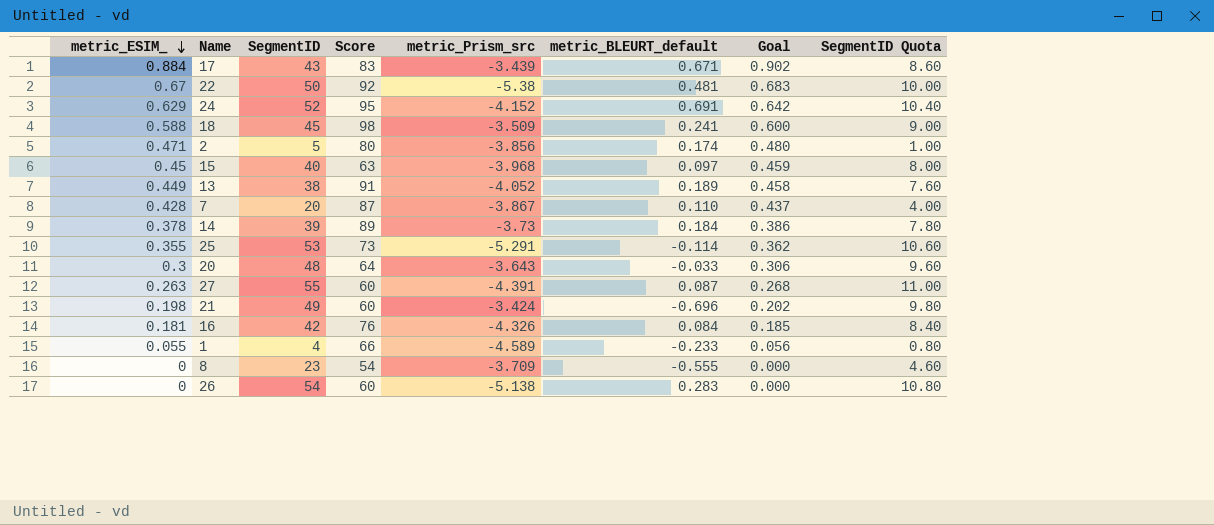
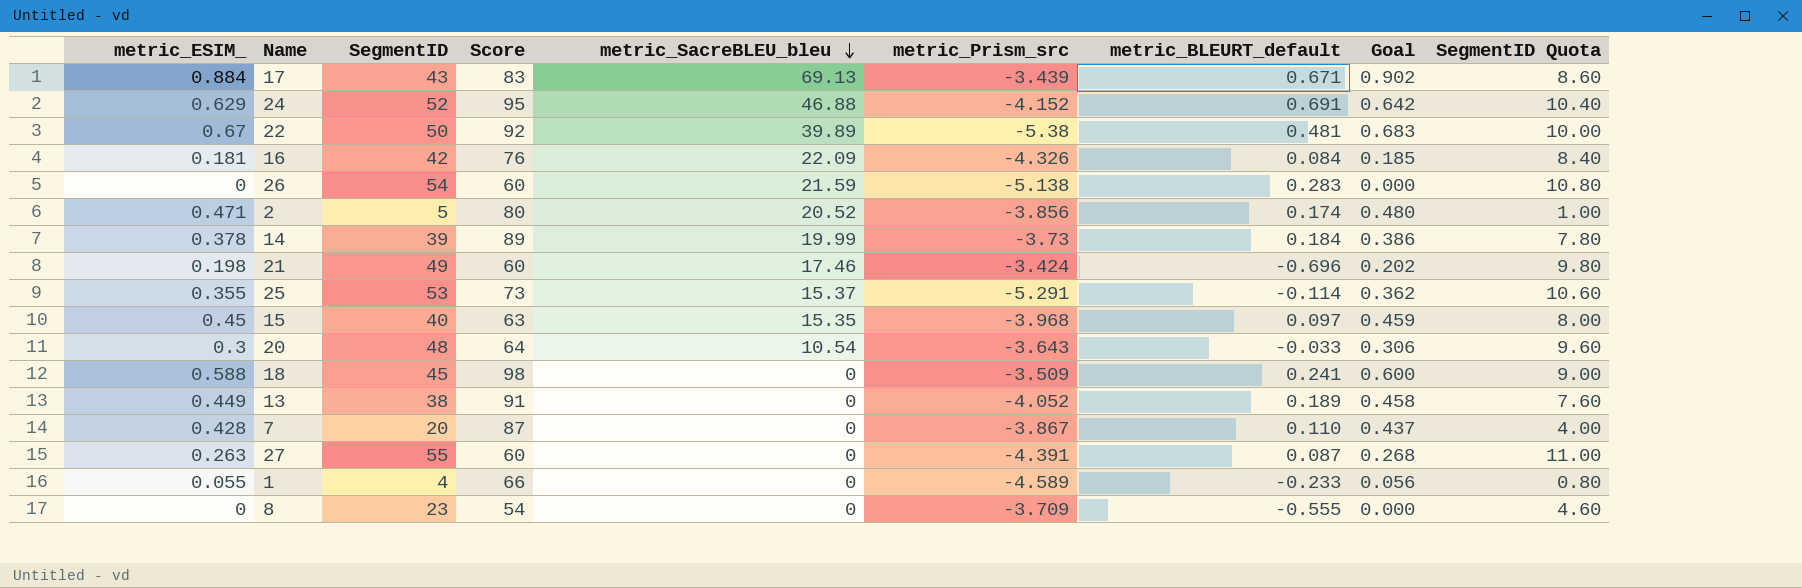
row order: metric_ESIM_ descending -> metric_SacreBLEU_bleu descending
column metric_SacreBLEU_bleu | position: none -> 5

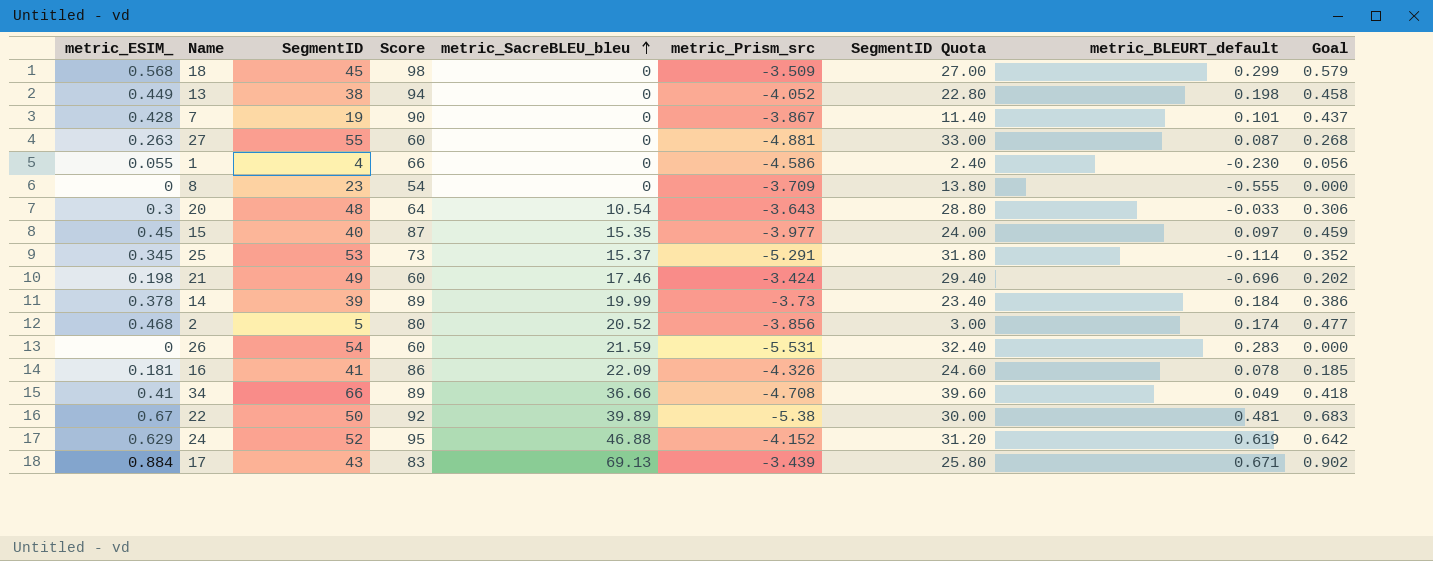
row order: metric_SacreBLEU_bleu descending -> metric_SacreBLEU_bleu ascending
column SegmentID Quota | formula: [SegmentID] * 0.2 -> [SegmentID] * 0.6
column SegmentID Quota | position: 9 -> 7
18 | metric_ESIM_: 0.588 -> 0.568
18 | metric_BLEURT_default: 0.241 -> 0.299
18 | Goal: 0.600 -> 0.579
13 | Score: 91 -> 94
13 | metric_BLEURT_default: 0.189 -> 0.198
7 | SegmentID: 20 -> 19
7 | Score: 87 -> 90
7 | metric_BLEURT_default: 0.110 -> 0.101
27 | metric_Prism_src: -4.391 -> -4.881
1 | metric_Prism_src: -4.589 -> -4.586
1 | metric_BLEURT_default: -0.233 -> -0.230
15 | Score: 63 -> 87
15 | metric_Prism_src: -3.968 -> -3.977
25 | metric_ESIM_: 0.355 -> 0.345
25 | Goal: 0.362 -> 0.352
2 | metric_ESIM_: 0.471 -> 0.468
2 | Goal: 0.480 -> 0.477
26 | metric_Prism_src: -5.138 -> -5.531
16 | SegmentID: 42 -> 41
16 | Score: 76 -> 86
16 | metric_BLEURT_default: 0.084 -> 0.078
row 34: none -> 0.41 | 66 | 89 | 36.66 | -4.708 | 39.60 | 0.049 | 0.418
24 | metric_BLEURT_default: 0.691 -> 0.619

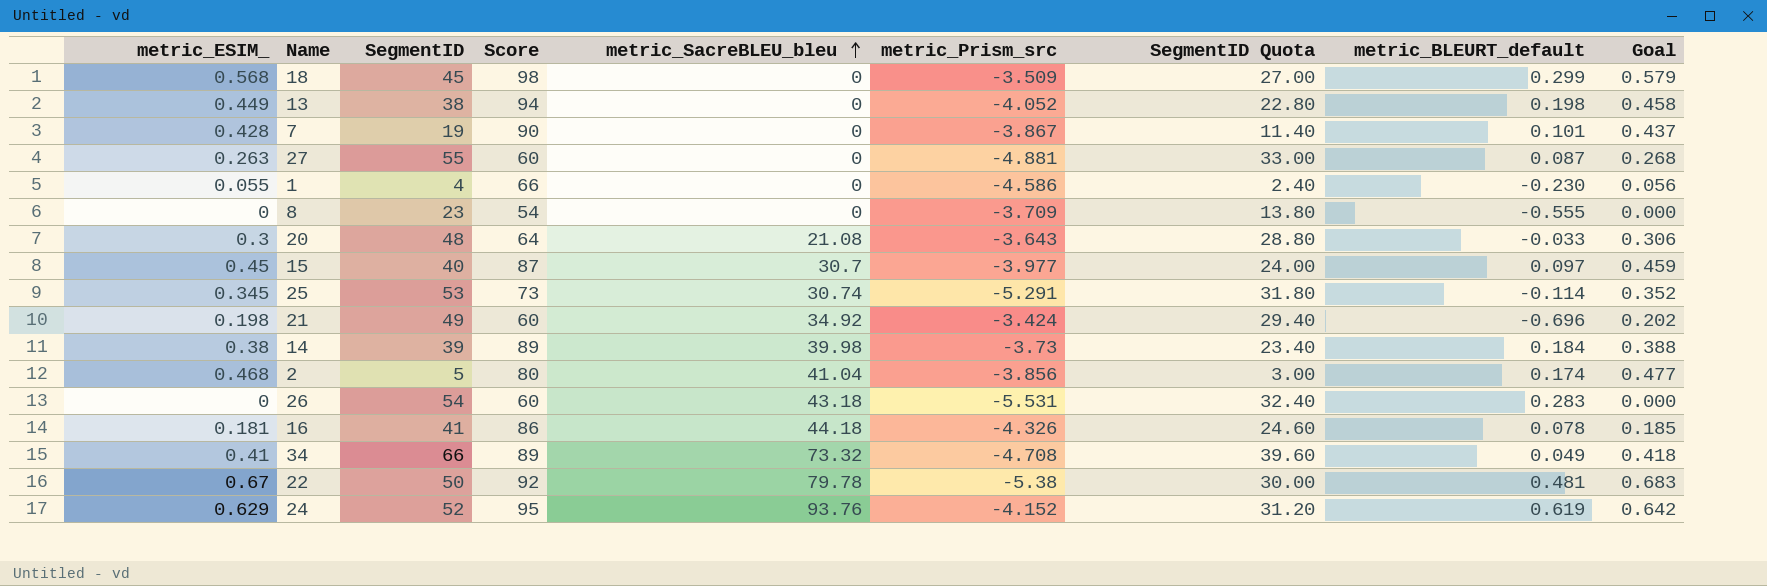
row 17: 0.884 | 43 | 83 | 69.13 | -3.439 | 25.80 | 0.671 | 0.902 -> none
20 | metric_SacreBLEU_bleu: 10.54 -> 21.08
15 | metric_SacreBLEU_bleu: 15.35 -> 30.7
25 | metric_SacreBLEU_bleu: 15.37 -> 30.74
21 | metric_SacreBLEU_bleu: 17.46 -> 34.92
14 | metric_ESIM_: 0.378 -> 0.38
14 | metric_SacreBLEU_bleu: 19.99 -> 39.98
14 | Goal: 0.386 -> 0.388
2 | metric_SacreBLEU_bleu: 20.52 -> 41.04
26 | metric_SacreBLEU_bleu: 21.59 -> 43.18
16 | metric_SacreBLEU_bleu: 22.09 -> 44.18
34 | metric_SacreBLEU_bleu: 36.66 -> 73.32
22 | metric_SacreBLEU_bleu: 39.89 -> 79.78
24 | metric_SacreBLEU_bleu: 46.88 -> 93.76

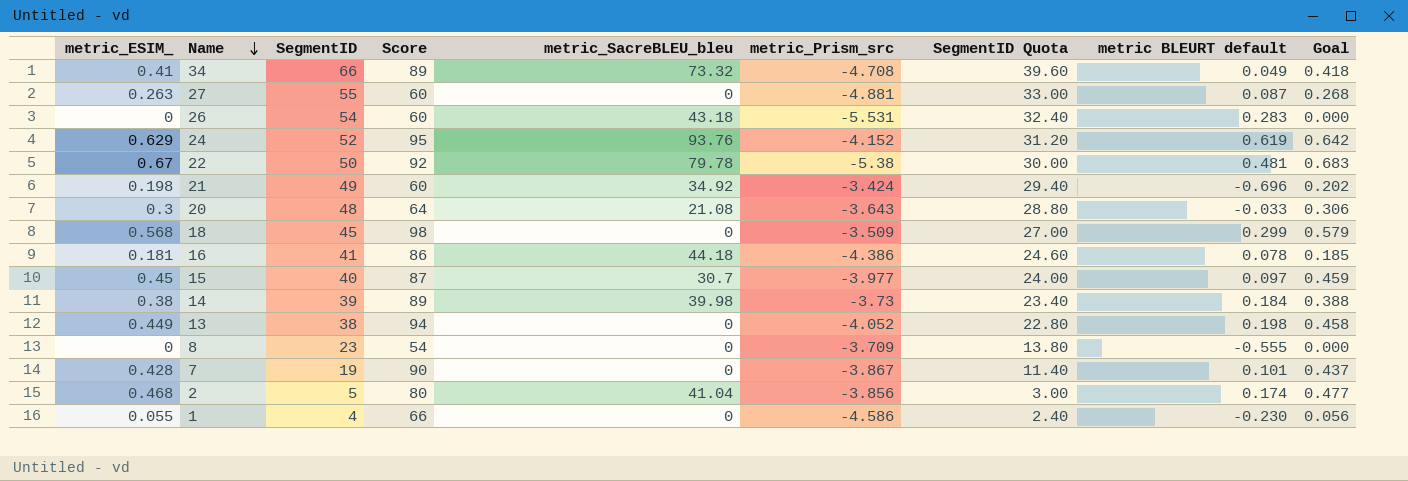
row order: metric_SacreBLEU_bleu ascending -> Name descending
column name: metric_BLEURT_default -> metric BLEURT default
row 25: 0.345 | 53 | 73 | 30.74 | -5.291 | 31.80 | -0.114 | 0.352 -> none
16 | metric_Prism_src: -4.326 -> -4.386

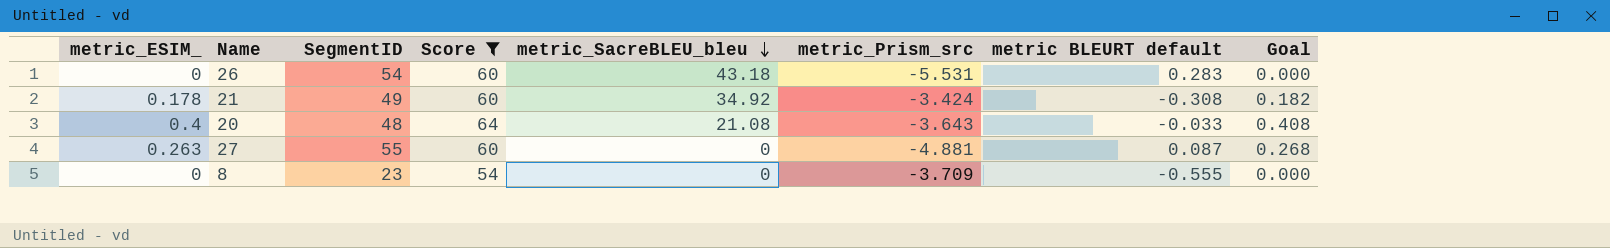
filter: none -> Score <= 64
row order: Name descending -> metric_SacreBLEU_bleu descending
column SegmentID Quota | formula: [SegmentID] * 0.6 -> none
21 | metric_ESIM_: 0.198 -> 0.178
21 | metric BLEURT default: -0.696 -> -0.308
21 | Goal: 0.202 -> 0.182
20 | metric_ESIM_: 0.3 -> 0.4
20 | Goal: 0.306 -> 0.408

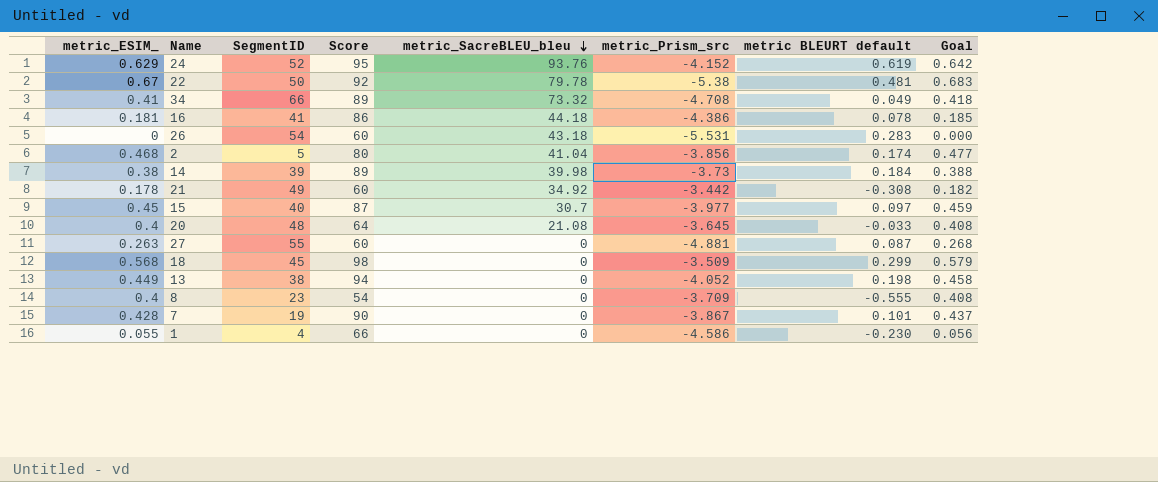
filter: Score <= 64 -> none
21 | metric_Prism_src: -3.424 -> -3.442
20 | metric_Prism_src: -3.643 -> -3.645
8 | metric_ESIM_: 0 -> 0.4
8 | Goal: 0.000 -> 0.408

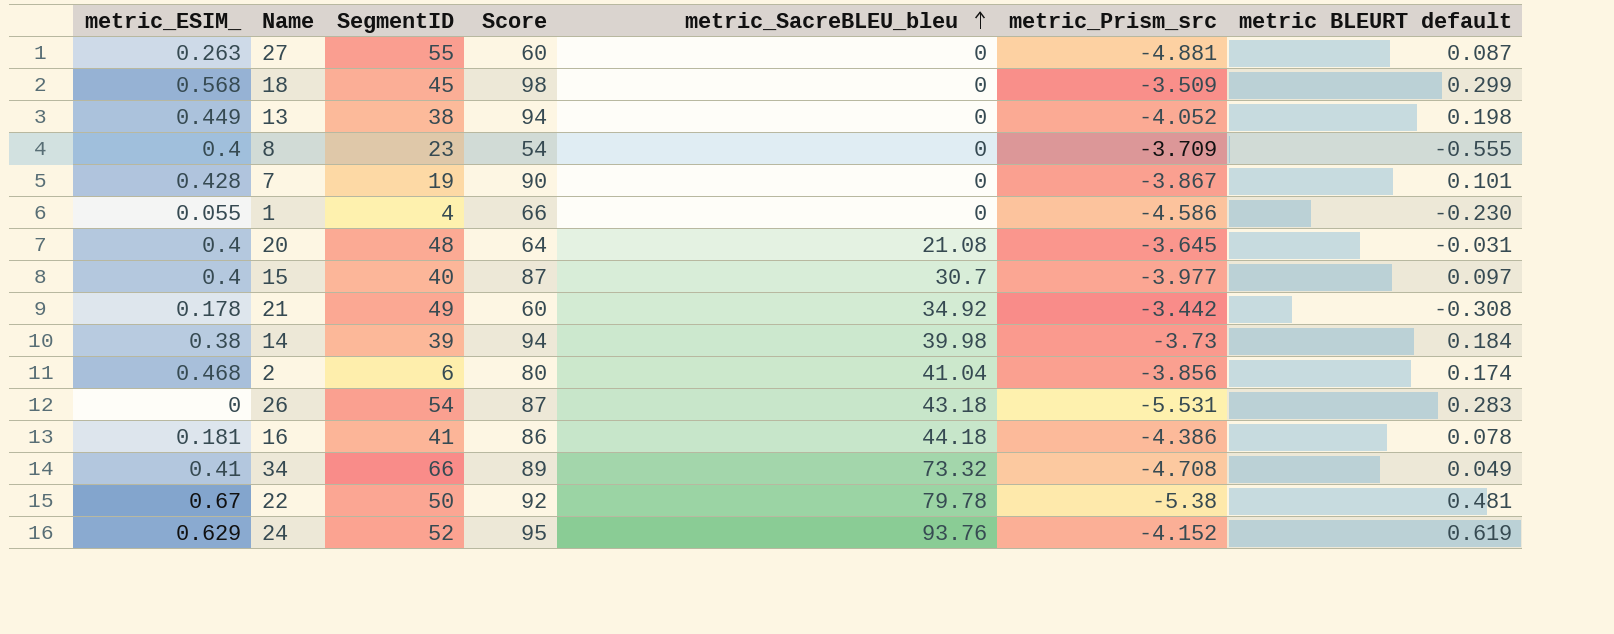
row order: metric_SacreBLEU_bleu descending -> metric_SacreBLEU_bleu ascending
column Goal | formula: [metric_ESIM_] * 1.02 -> none
20 | metric BLEURT default: -0.033 -> -0.031
15 | metric_ESIM_: 0.45 -> 0.4
14 | Score: 89 -> 94
2 | SegmentID: 5 -> 6
26 | Score: 60 -> 87

